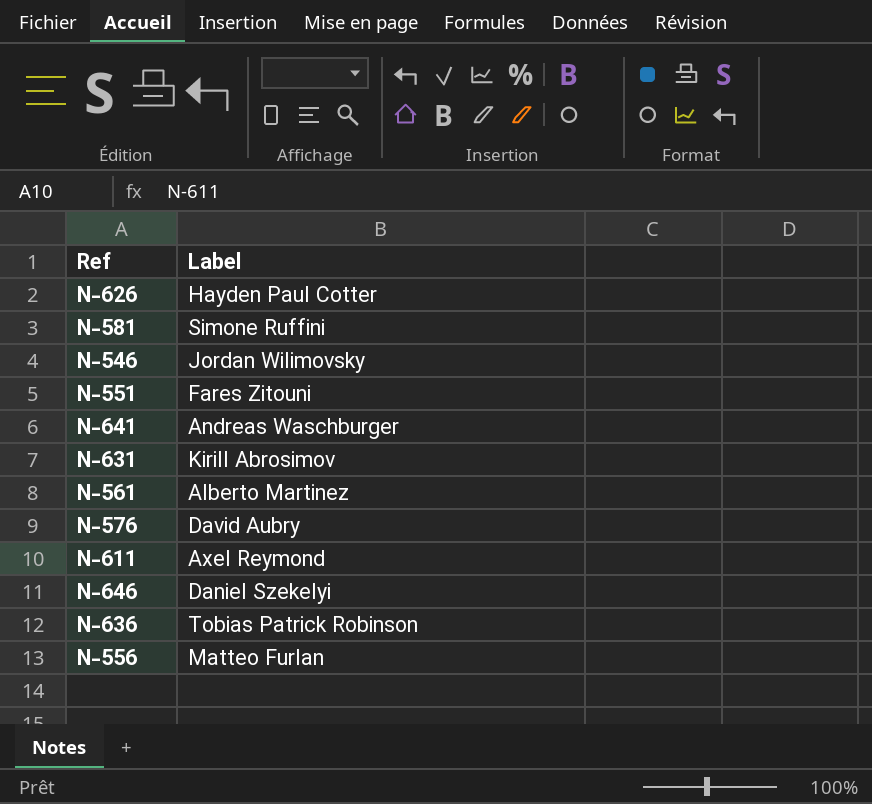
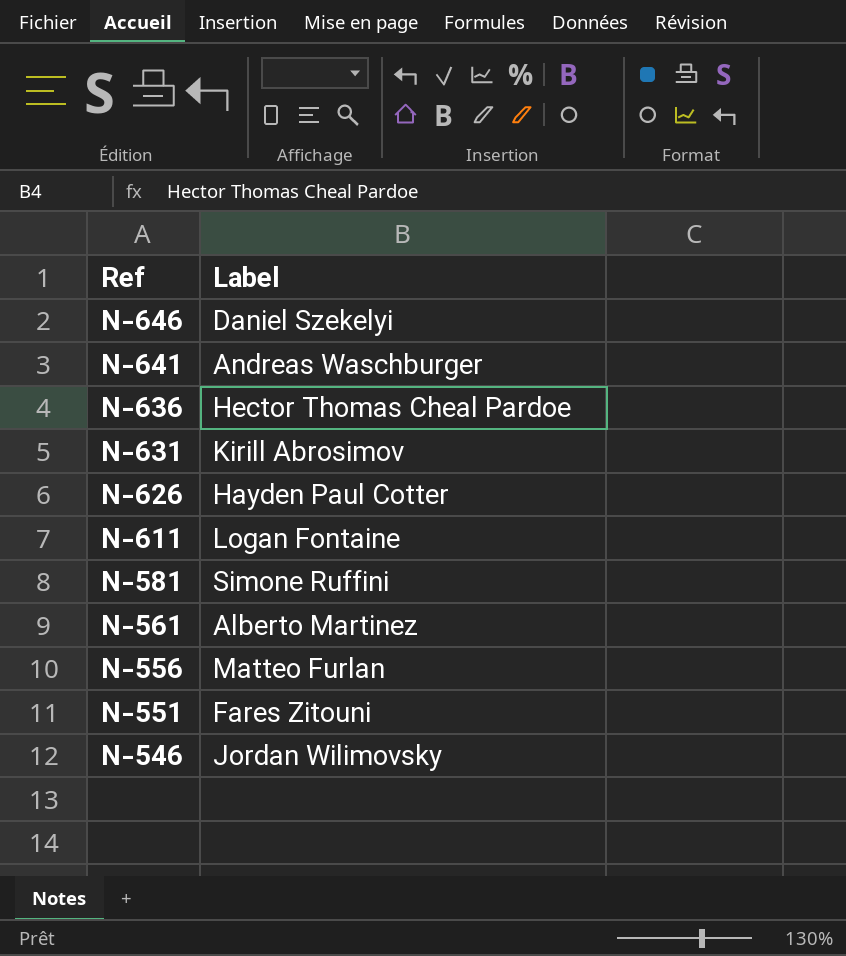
row order: none -> Ref descending
row N-576: David Aubry -> none
N-636 | Label: Tobias Patrick Robinson -> Hector Thomas Cheal Pardoe
N-611 | Label: Axel Reymond -> Logan Fontaine

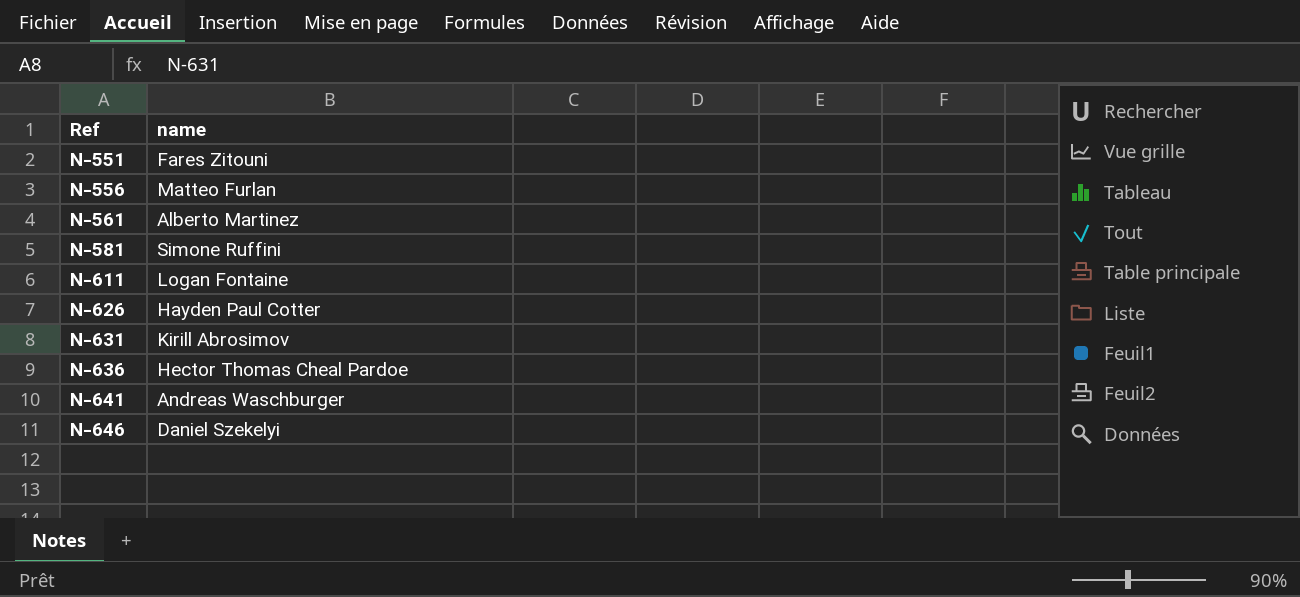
row order: Ref descending -> Ref ascending
column name: Label -> name
row N-546: Jordan Wilimovsky -> none

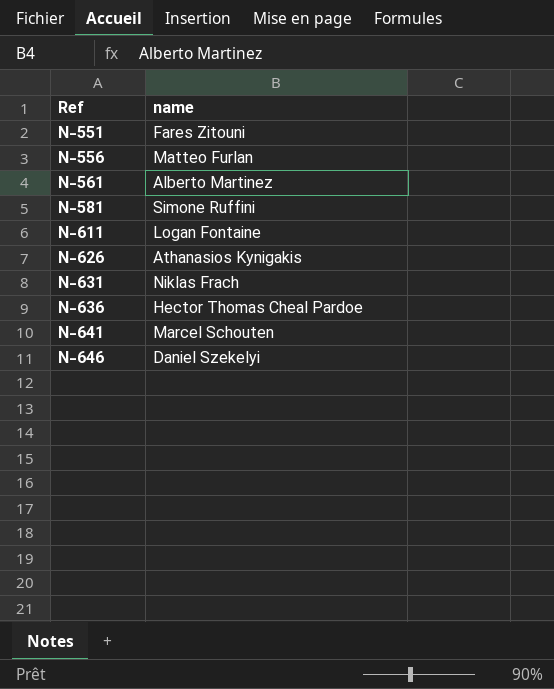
N-626 | name: Hayden Paul Cotter -> Athanasios Kynigakis
N-631 | name: Kirill Abrosimov -> Niklas Frach
N-641 | name: Andreas Waschburger -> Marcel Schouten

